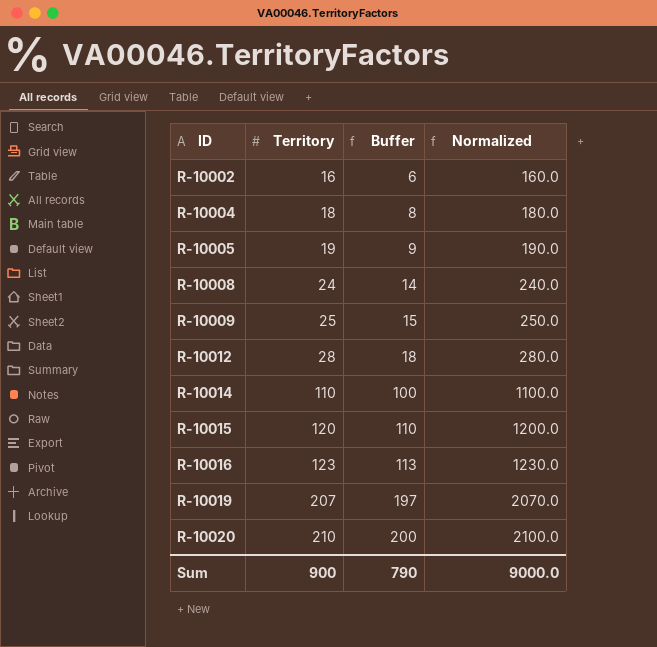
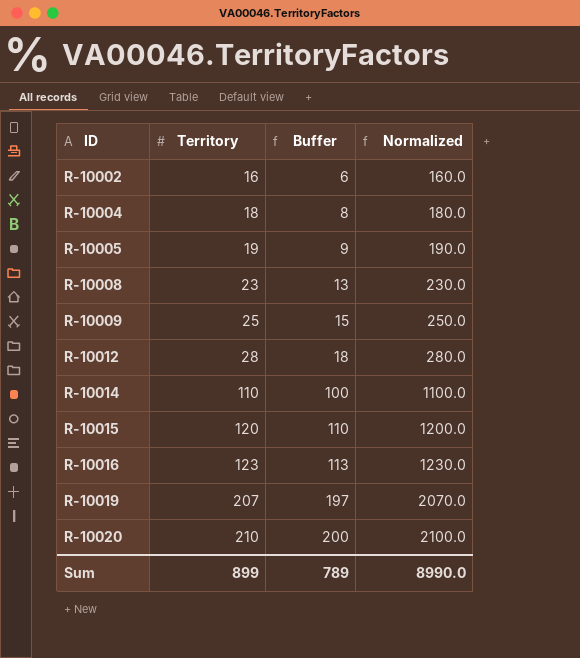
R-10008 | Territory: 24 -> 23
R-10008 | Buffer: 14 -> 13
R-10008 | Normalized: 240.0 -> 230.0
Sum | Territory: 900 -> 899
Sum | Buffer: 790 -> 789
Sum | Normalized: 9000.0 -> 8990.0

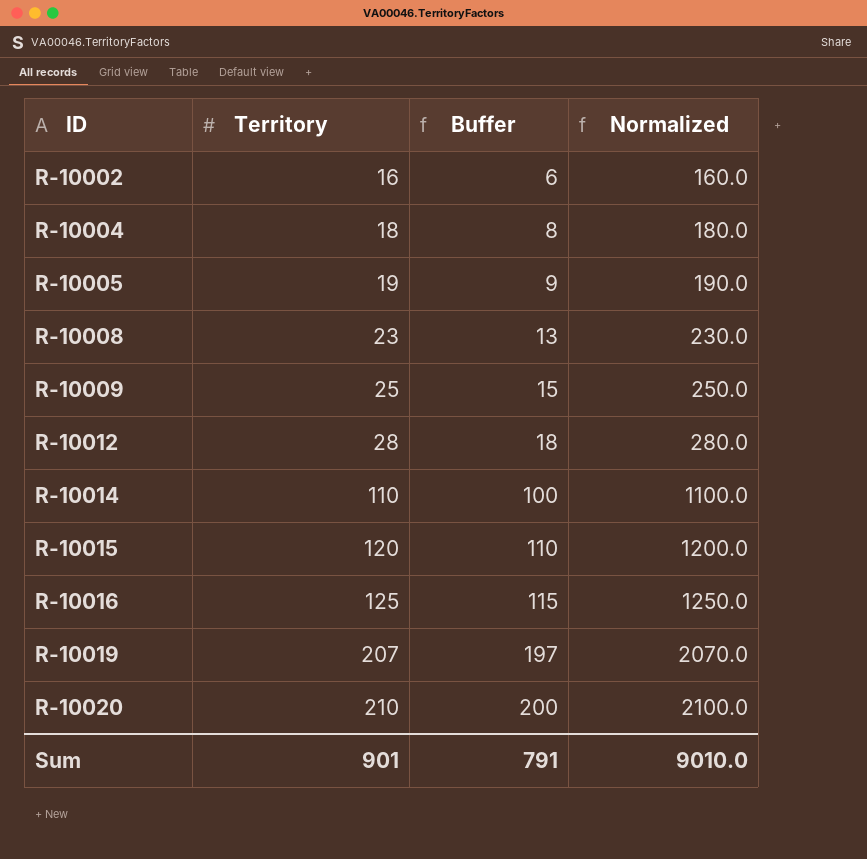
R-10016 | Territory: 123 -> 125
R-10016 | Buffer: 113 -> 115
R-10016 | Normalized: 1230.0 -> 1250.0
Sum | Territory: 899 -> 901
Sum | Buffer: 789 -> 791
Sum | Normalized: 8990.0 -> 9010.0

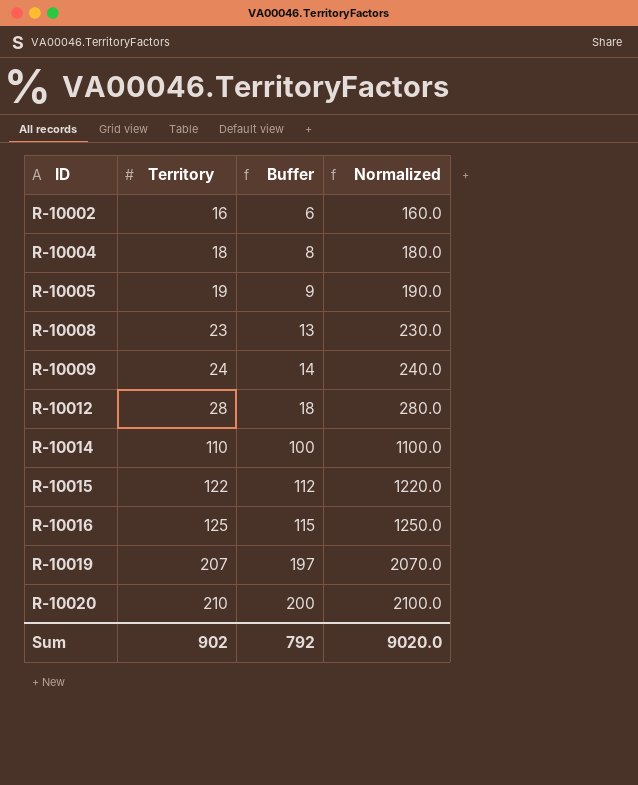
R-10009 | Territory: 25 -> 24
R-10009 | Buffer: 15 -> 14
R-10009 | Normalized: 250.0 -> 240.0
R-10015 | Territory: 120 -> 122
R-10015 | Buffer: 110 -> 112
R-10015 | Normalized: 1200.0 -> 1220.0
Sum | Territory: 901 -> 902
Sum | Buffer: 791 -> 792
Sum | Normalized: 9010.0 -> 9020.0

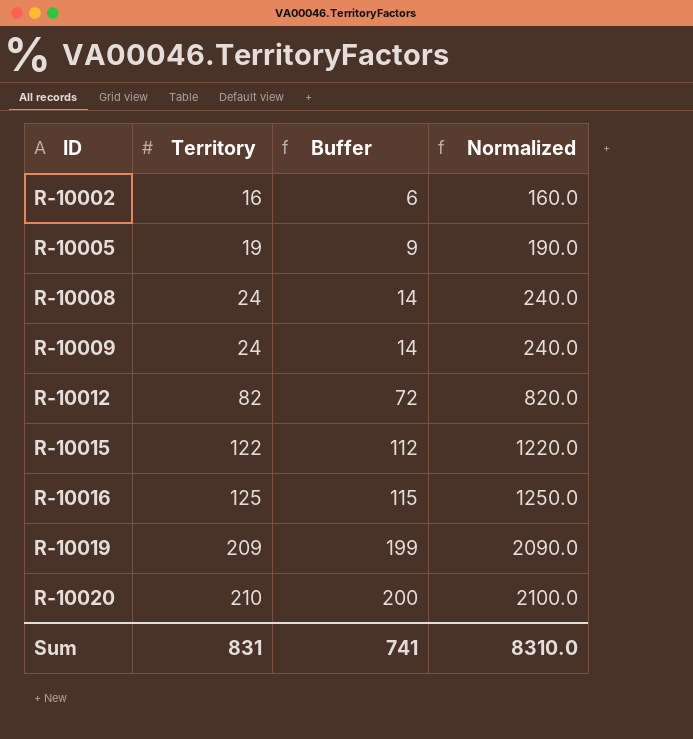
row R-10004: 18 | 8 | 180.0 -> none
row R-10014: 110 | 100 | 1100.0 -> none
R-10008 | Territory: 23 -> 24
R-10008 | Buffer: 13 -> 14
R-10008 | Normalized: 230.0 -> 240.0
R-10012 | Territory: 28 -> 82
R-10012 | Buffer: 18 -> 72
R-10012 | Normalized: 280.0 -> 820.0
R-10019 | Territory: 207 -> 209
R-10019 | Buffer: 197 -> 199
R-10019 | Normalized: 2070.0 -> 2090.0
Sum | Territory: 902 -> 831
Sum | Buffer: 792 -> 741
Sum | Normalized: 9020.0 -> 8310.0

